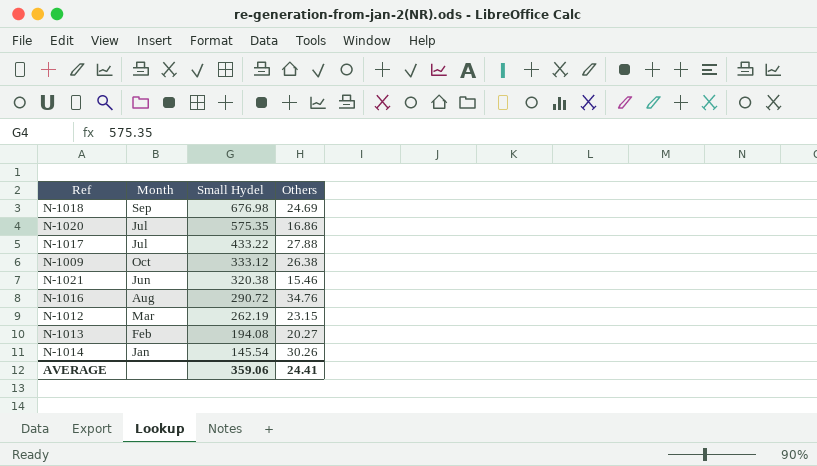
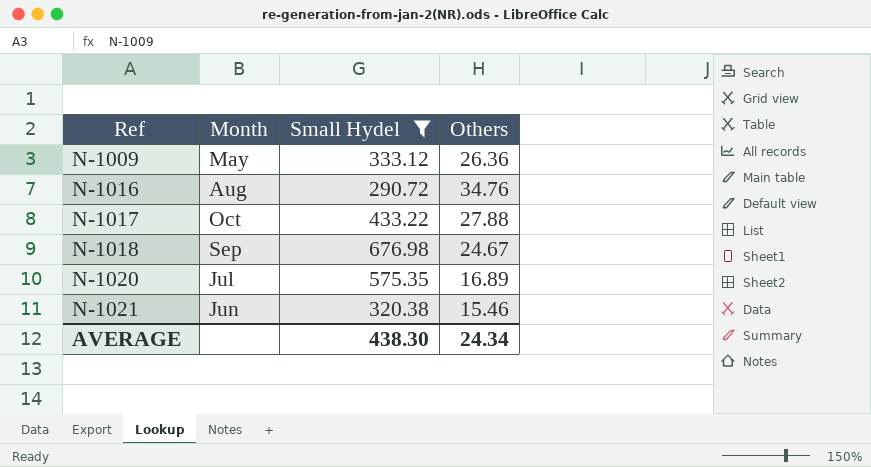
filter: none -> Small Hydel >= 290.72
row order: Small Hydel descending -> Ref ascending
N-1009 | Month: Oct -> May
N-1009 | Others: 26.38 -> 26.36
N-1017 | Month: Jul -> Oct
N-1018 | Others: 24.69 -> 24.67
N-1020 | Others: 16.86 -> 16.89
AVERAGE | Small Hydel: 359.06 -> 438.30
AVERAGE | Others: 24.41 -> 24.34

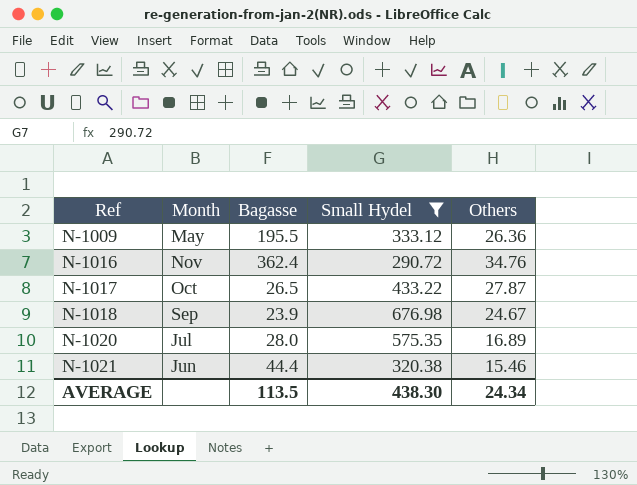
column Bagasse | position: none -> 3
N-1016 | Month: Aug -> Nov
N-1017 | Others: 27.88 -> 27.87

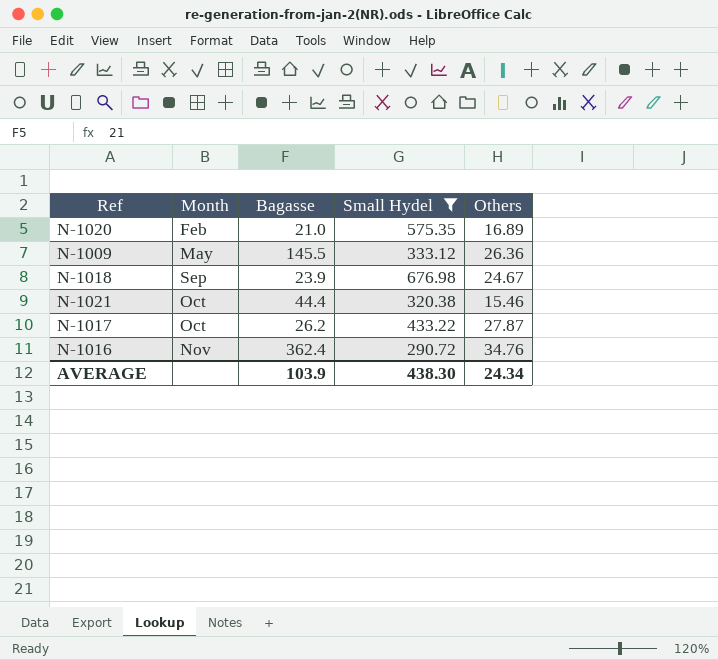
row order: Ref ascending -> Month ascending
N-1020 | Month: Jul -> Feb
N-1020 | Bagasse: 28.0 -> 21.0
N-1009 | Bagasse: 195.5 -> 145.5
N-1021 | Month: Jun -> Oct
N-1017 | Bagasse: 26.5 -> 26.2
AVERAGE | Bagasse: 113.5 -> 103.9

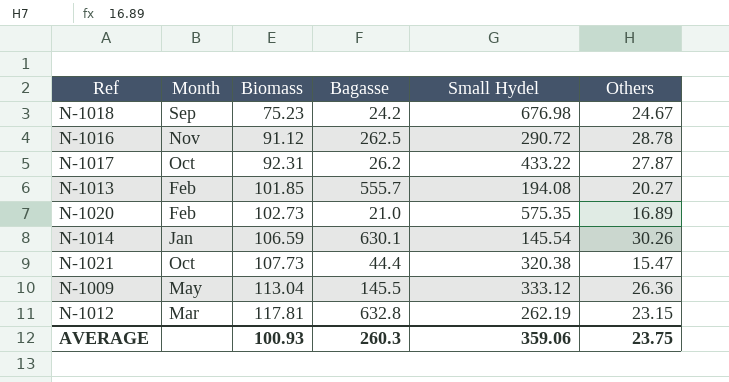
filter: Small Hydel >= 290.72 -> none
row order: Month ascending -> Biomass ascending
column Biomass | position: none -> 3
N-1018 | Bagasse: 23.9 -> 24.2
N-1016 | Bagasse: 362.4 -> 262.5
N-1016 | Others: 34.76 -> 28.78
N-1021 | Others: 15.46 -> 15.47
AVERAGE | Bagasse: 103.9 -> 260.3
AVERAGE | Small Hydel: 438.30 -> 359.06
AVERAGE | Others: 24.34 -> 23.75

